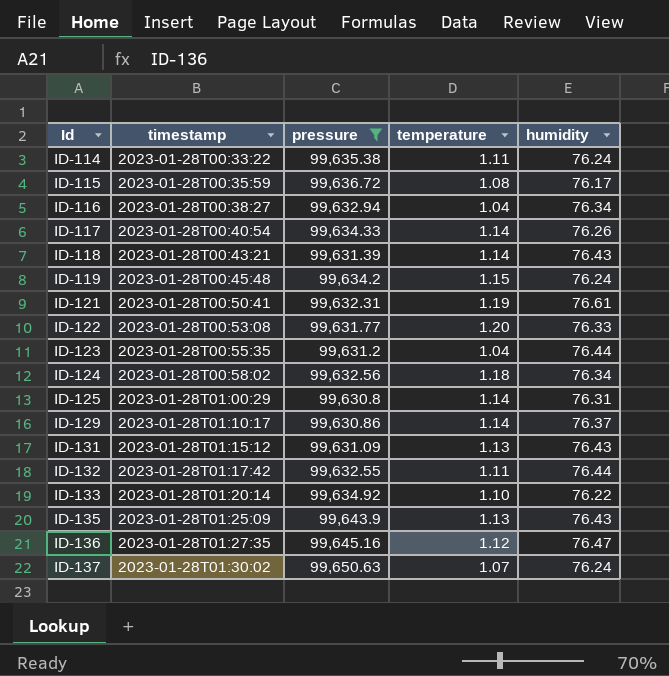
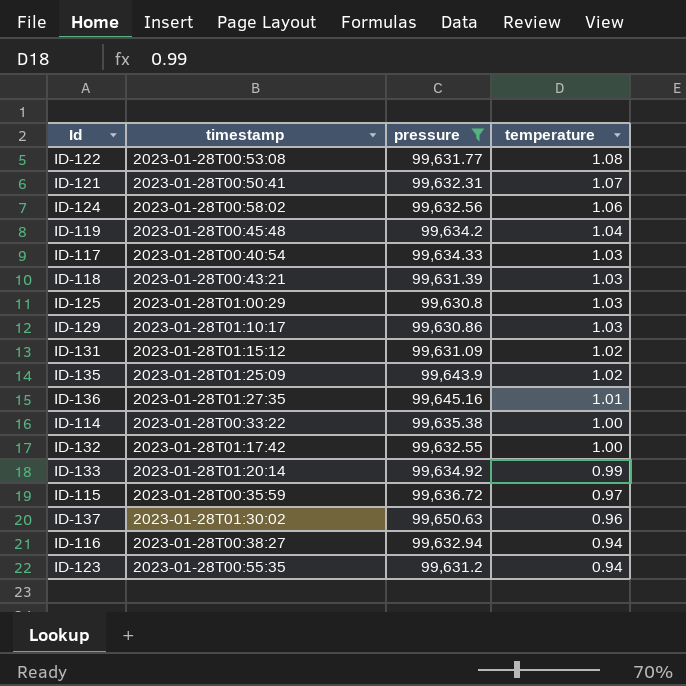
row order: Id ascending -> temperature descending
column humidity | position: 5 -> none
ID-122 | temperature: 1.20 -> 1.08
ID-121 | temperature: 1.19 -> 1.07
ID-124 | temperature: 1.18 -> 1.06
ID-119 | temperature: 1.15 -> 1.04
ID-117 | temperature: 1.14 -> 1.03
ID-118 | temperature: 1.14 -> 1.03
ID-125 | temperature: 1.14 -> 1.03
ID-129 | temperature: 1.14 -> 1.03
ID-131 | temperature: 1.13 -> 1.02
ID-135 | temperature: 1.13 -> 1.02
ID-136 | temperature: 1.12 -> 1.01
ID-114 | temperature: 1.11 -> 1.00
ID-132 | temperature: 1.11 -> 1.00
ID-133 | temperature: 1.10 -> 0.99
ID-115 | temperature: 1.08 -> 0.97
ID-137 | temperature: 1.07 -> 0.96
ID-116 | temperature: 1.04 -> 0.94
ID-123 | temperature: 1.04 -> 0.94

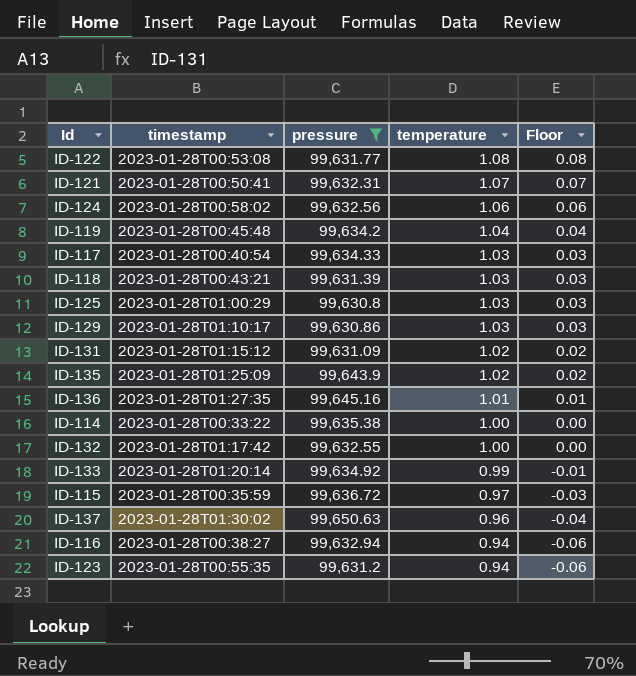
column Floor | formula: none -> [temperature] - 1

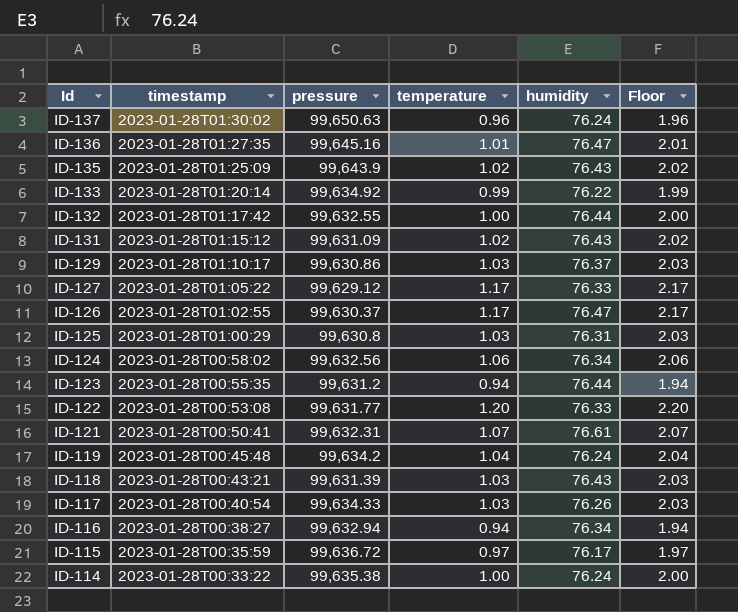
filter: pressure >= 99,630.8 -> none
row order: temperature descending -> Id descending
column humidity | position: none -> 5
column Floor | formula: [temperature] - 1 -> [temperature] + 1
ID-122 | temperature: 1.08 -> 1.20

